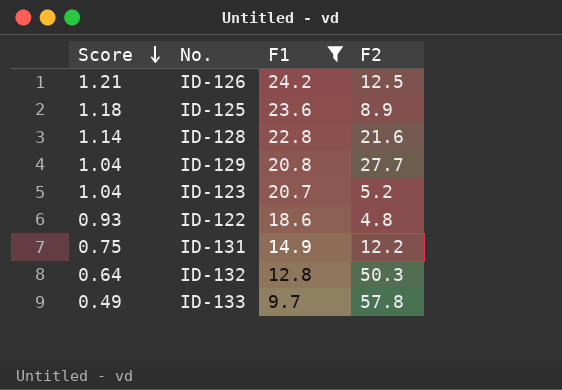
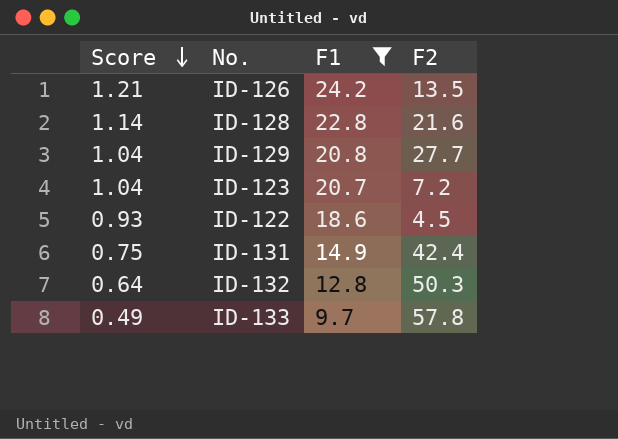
row ID-125: 1.18 | 23.6 | 8.9 -> none
ID-126 | F2: 12.5 -> 13.5
ID-123 | F2: 5.2 -> 7.2
ID-122 | F2: 4.8 -> 4.5
ID-131 | F2: 12.2 -> 42.4

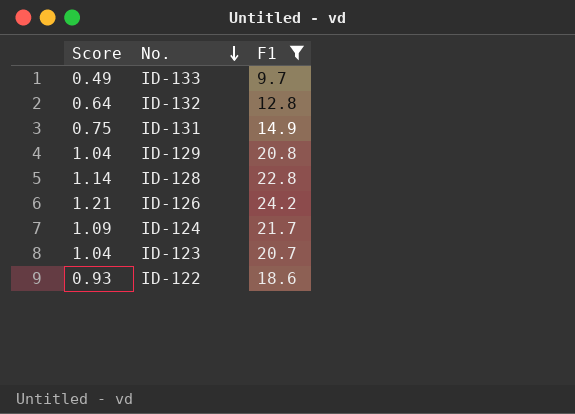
row order: Score descending -> No. descending
column F2 | position: 4 -> none
row ID-124: none -> 1.09 | 21.7

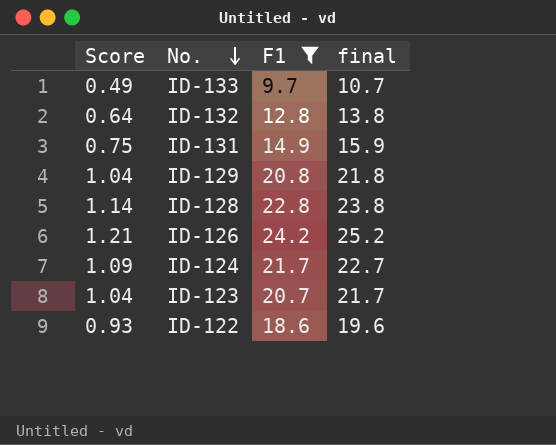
column final | formula: none -> [F1] + 1

